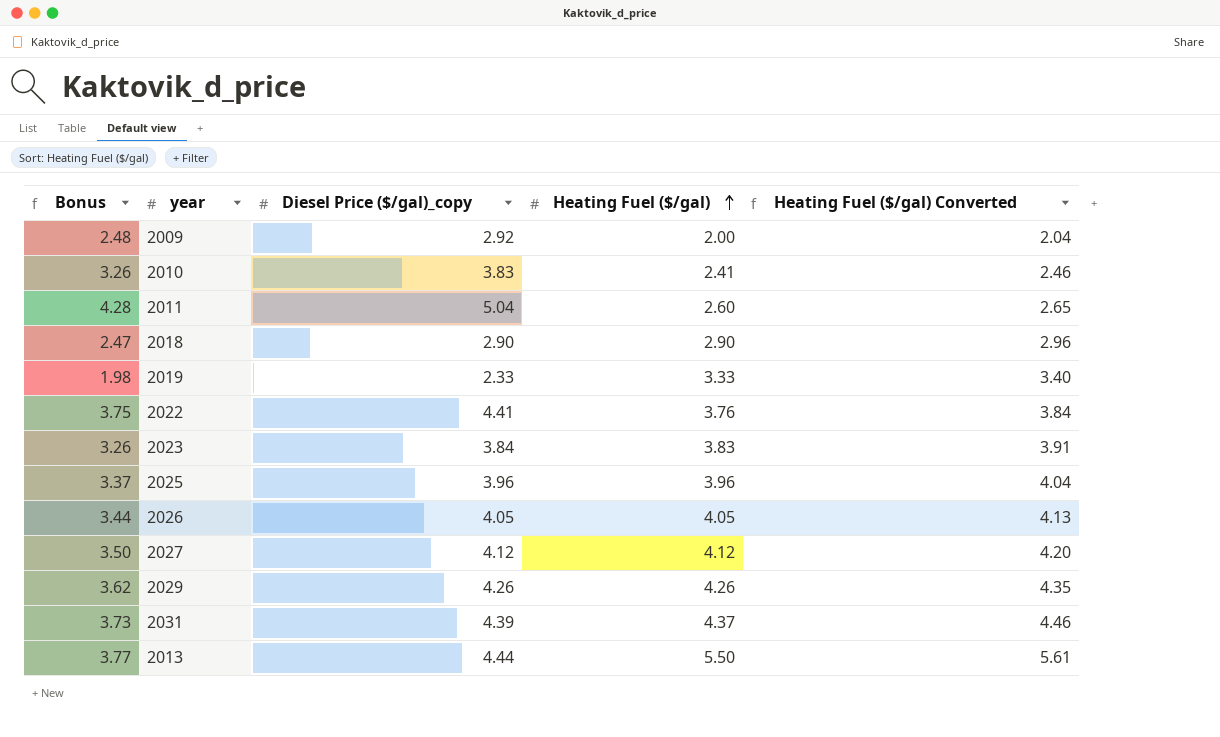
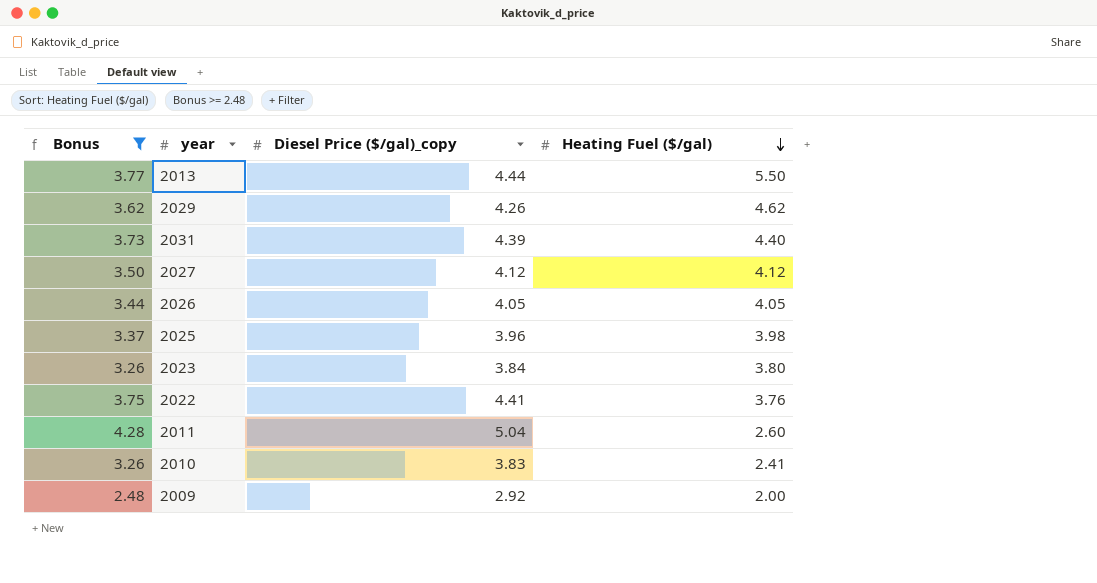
filter: none -> Bonus >= 2.48
row order: Heating Fuel ($/gal) ascending -> Heating Fuel ($/gal) descending
column Heating Fuel ($/gal) Converted | formula: [Heating Fuel ($/gal)] * 1.02 -> none
2029 | Heating Fuel ($/gal): 4.26 -> 4.62
2031 | Heating Fuel ($/gal): 4.37 -> 4.40
2025 | Heating Fuel ($/gal): 3.96 -> 3.98
2023 | Heating Fuel ($/gal): 3.83 -> 3.80

